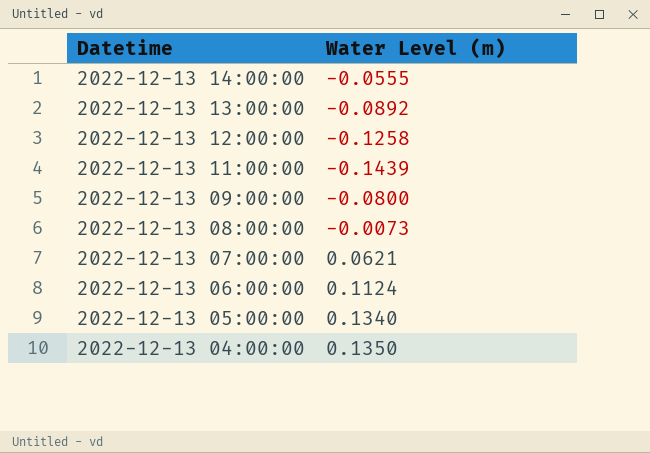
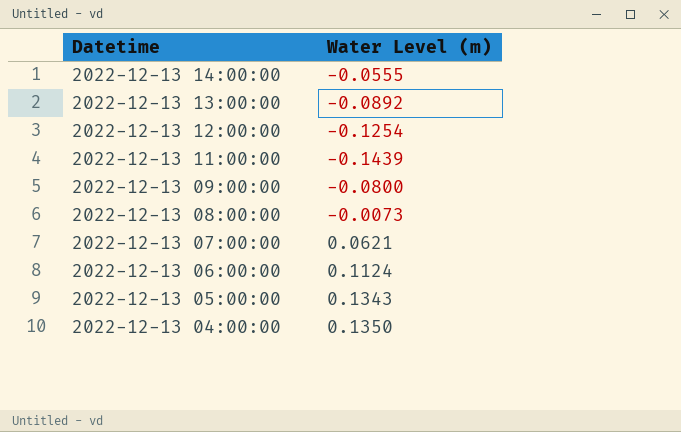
2022-12-13 12:00:00 | Water Level (m): -0.1258 -> -0.1254
2022-12-13 05:00:00 | Water Level (m): 0.1340 -> 0.1343

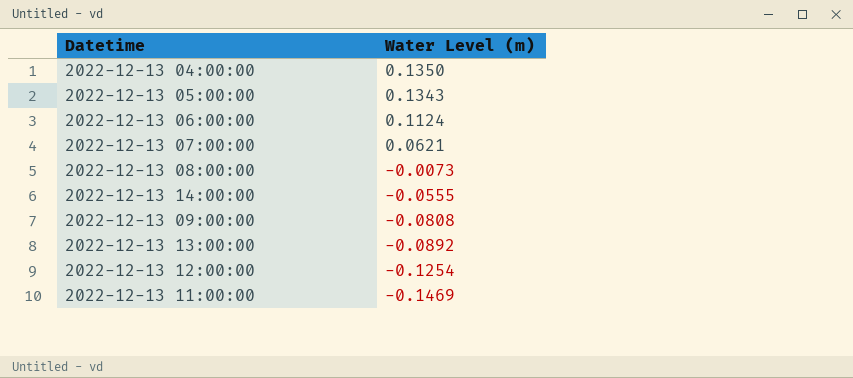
row order: Datetime descending -> Water Level (m) descending
2022-12-13 09:00:00 | Water Level (m): -0.0800 -> -0.0808
2022-12-13 11:00:00 | Water Level (m): -0.1439 -> -0.1469

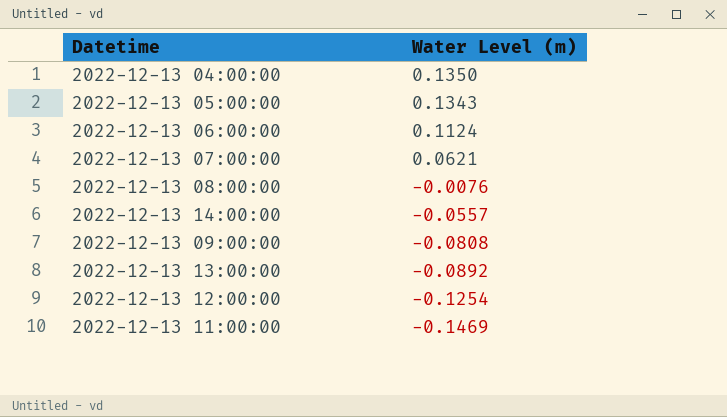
2022-12-13 08:00:00 | Water Level (m): -0.0073 -> -0.0076
2022-12-13 14:00:00 | Water Level (m): -0.0555 -> -0.0557

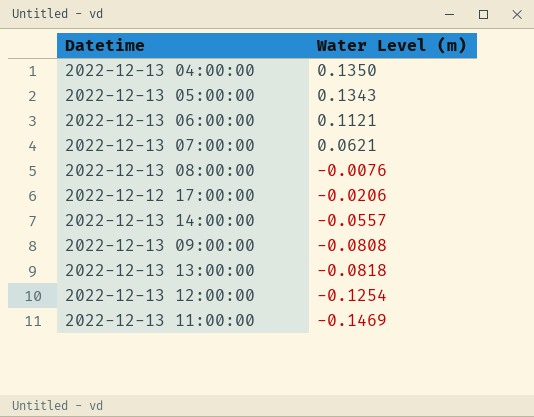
2022-12-13 06:00:00 | Water Level (m): 0.1124 -> 0.1121
row 2022-12-12 17:00:00: none -> -0.0206
2022-12-13 13:00:00 | Water Level (m): -0.0892 -> -0.0818

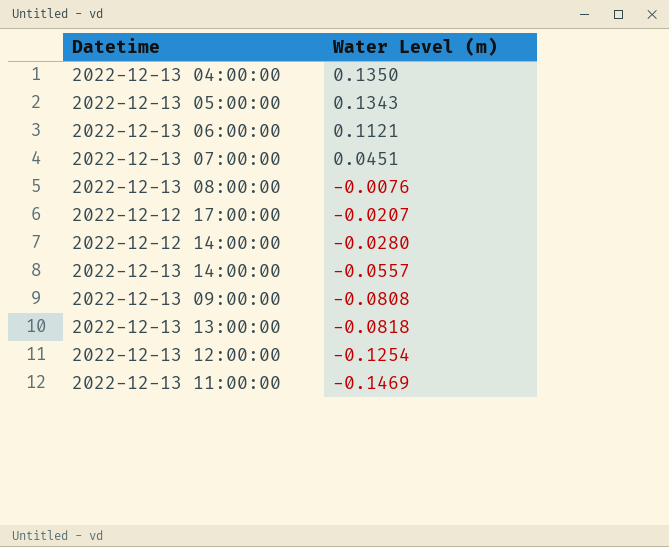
2022-12-13 07:00:00 | Water Level (m): 0.0621 -> 0.0451
2022-12-12 17:00:00 | Water Level (m): -0.0206 -> -0.0207
row 2022-12-12 14:00:00: none -> -0.0280

